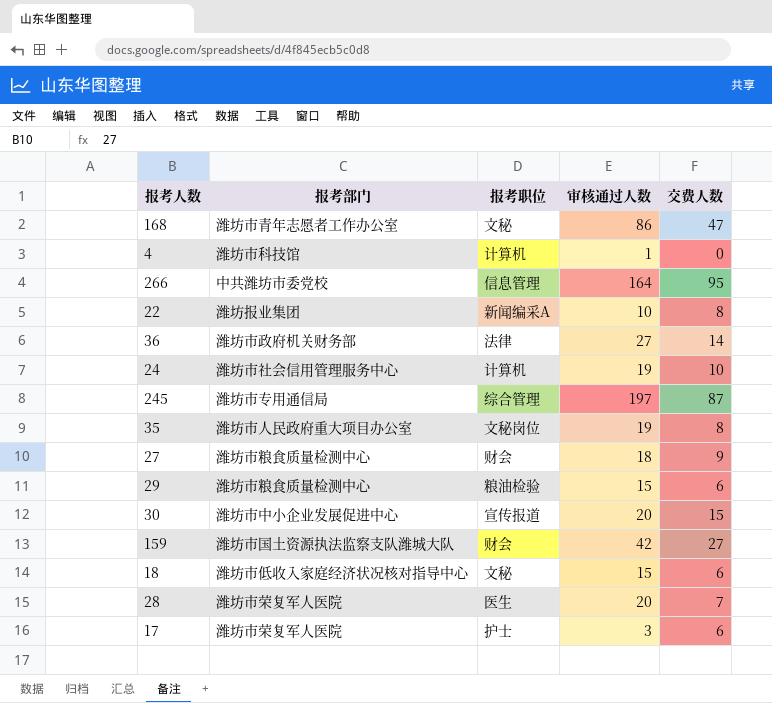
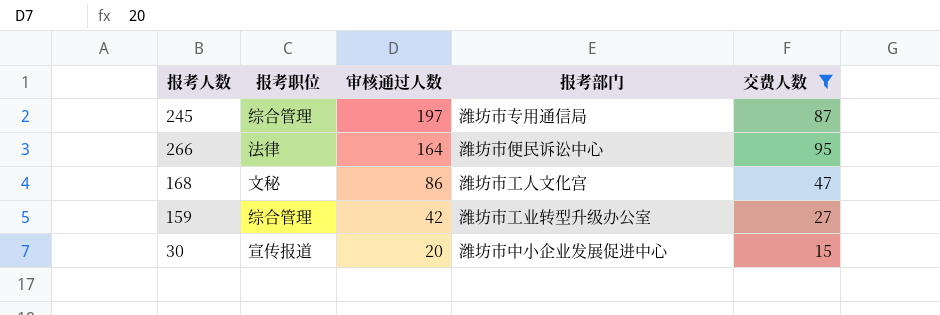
filter: none -> 交费人数 >= 15
row order: none -> 审核通过人数 descending
column 报考部门 | position: 2 -> 4
266 | 报考职位: 信息管理 -> 法律
266 | 报考部门: 中共潍坊市委党校 -> 潍坊市便民诉讼中心
168 | 报考部门: 潍坊市青年志愿者工作办公室 -> 潍坊市工人文化宫
159 | 报考职位: 财会 -> 综合管理
159 | 报考部门: 潍坊市国土资源执法监察支队潍城大队 -> 潍坊市工业转型升级办公室

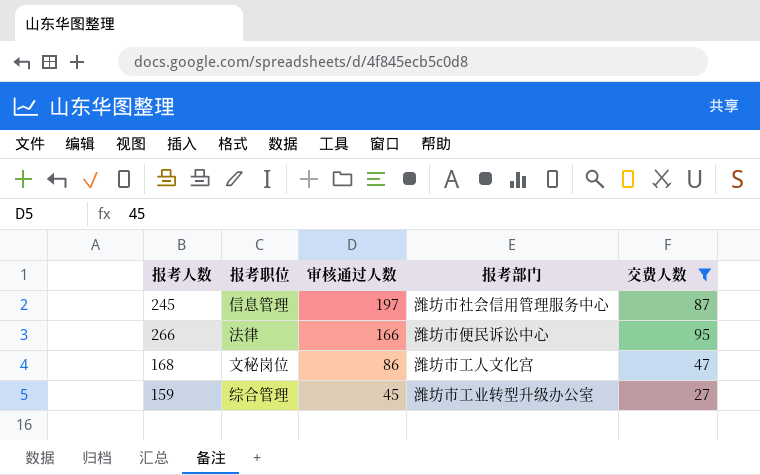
row 30: 宣传报道 | 20 | 潍坊市中小企业发展促进中心 | 15 -> none
245 | 报考职位: 综合管理 -> 信息管理
245 | 报考部门: 潍坊市专用通信局 -> 潍坊市社会信用管理服务中心
266 | 审核通过人数: 164 -> 166
168 | 报考职位: 文秘 -> 文秘岗位
159 | 审核通过人数: 42 -> 45

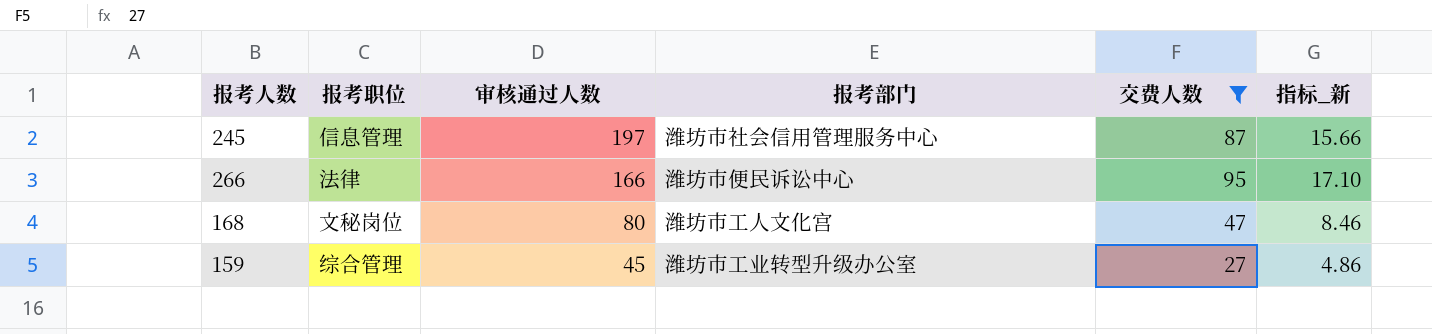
column 指标_新 | formula: none -> [交费人数] * 0.18
168 | 审核通过人数: 86 -> 80

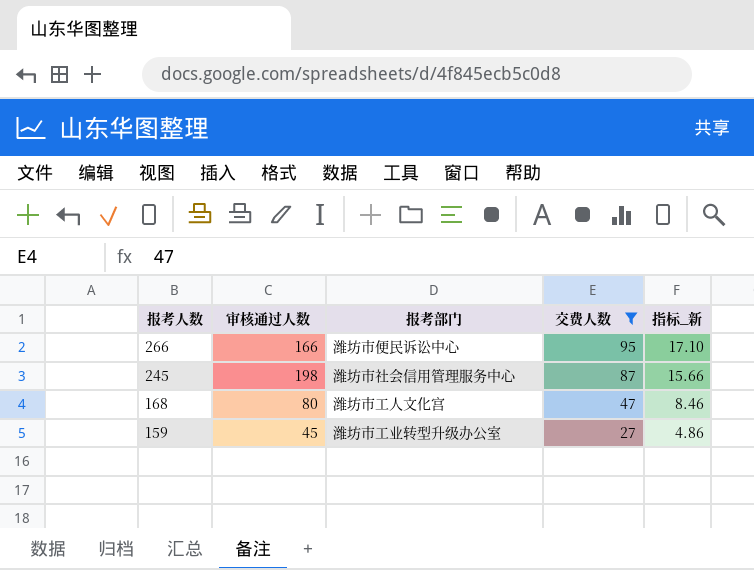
row order: 审核通过人数 descending -> 报考人数 descending
column 报考职位 | position: 2 -> none
245 | 审核通过人数: 197 -> 198

